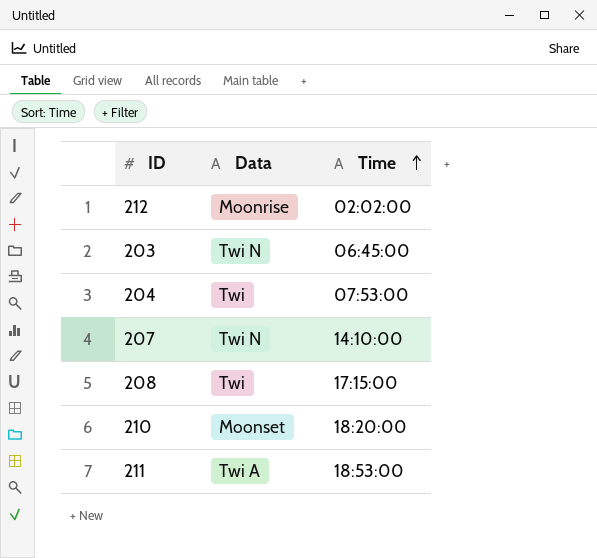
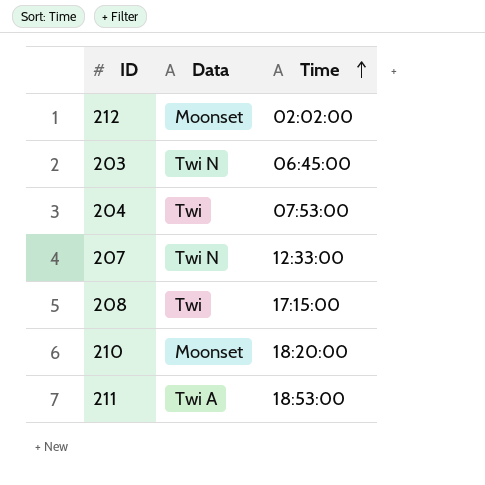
212 | Data: Moonrise -> Moonset
207 | Time: 14:10:00 -> 12:33:00

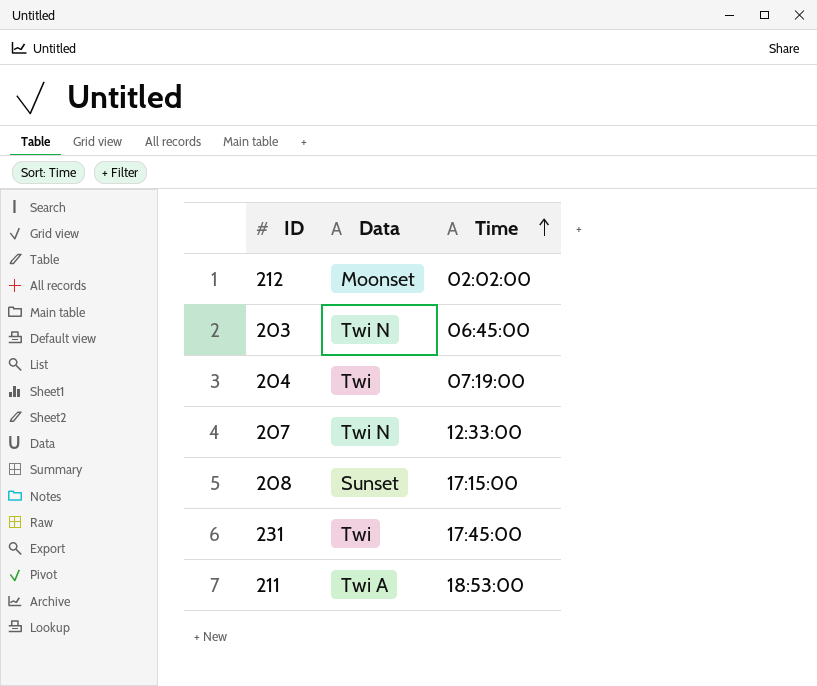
row 210: Moonset | 18:20:00 -> none
204 | Time: 07:53:00 -> 07:19:00
208 | Data: Twi -> Sunset
row 231: none -> Twi | 17:45:00

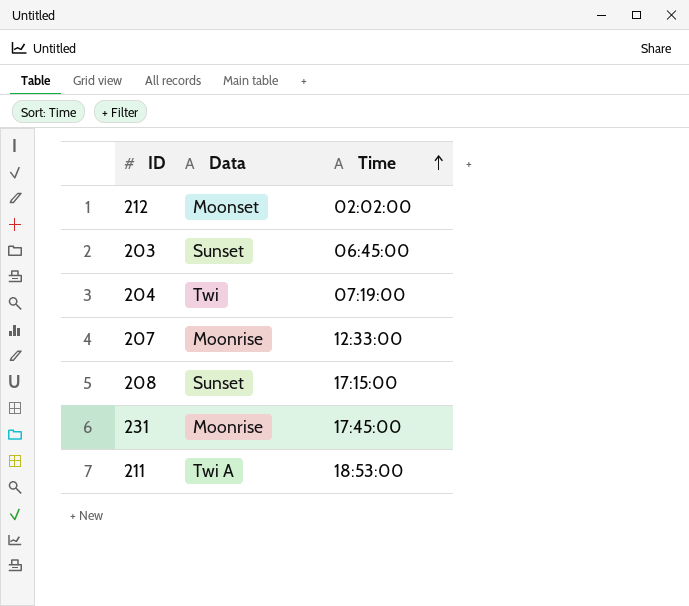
203 | Data: Twi N -> Sunset
207 | Data: Twi N -> Moonrise
231 | Data: Twi -> Moonrise

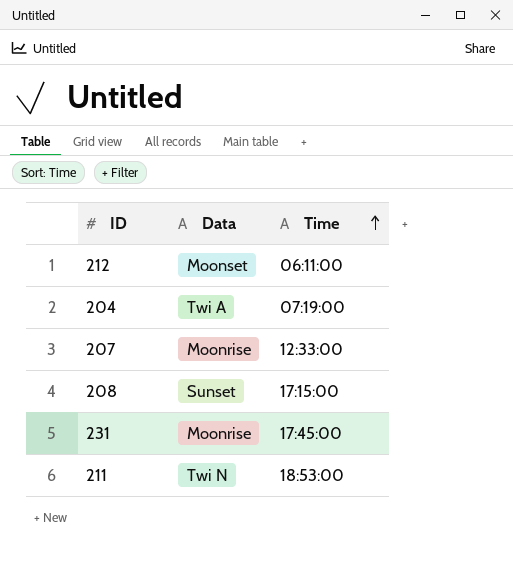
row 203: Sunset | 06:45:00 -> none
212 | Time: 02:02:00 -> 06:11:00
204 | Data: Twi -> Twi A
211 | Data: Twi A -> Twi N

